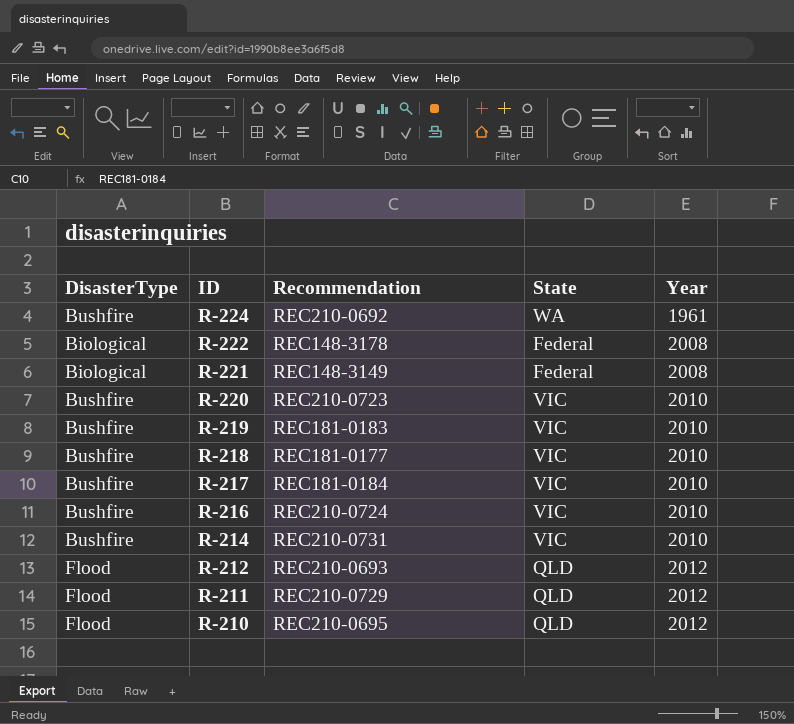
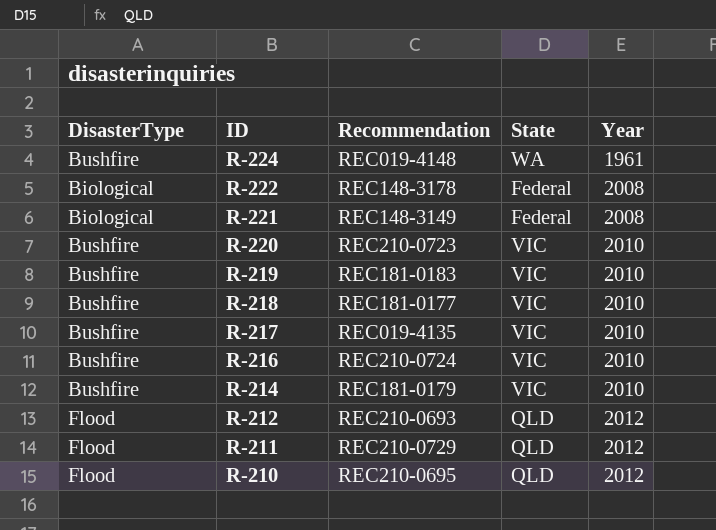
R-224 | Recommendation: REC210-0692 -> REC019-4148
R-217 | Recommendation: REC181-0184 -> REC019-4135
R-214 | Recommendation: REC210-0731 -> REC181-0179

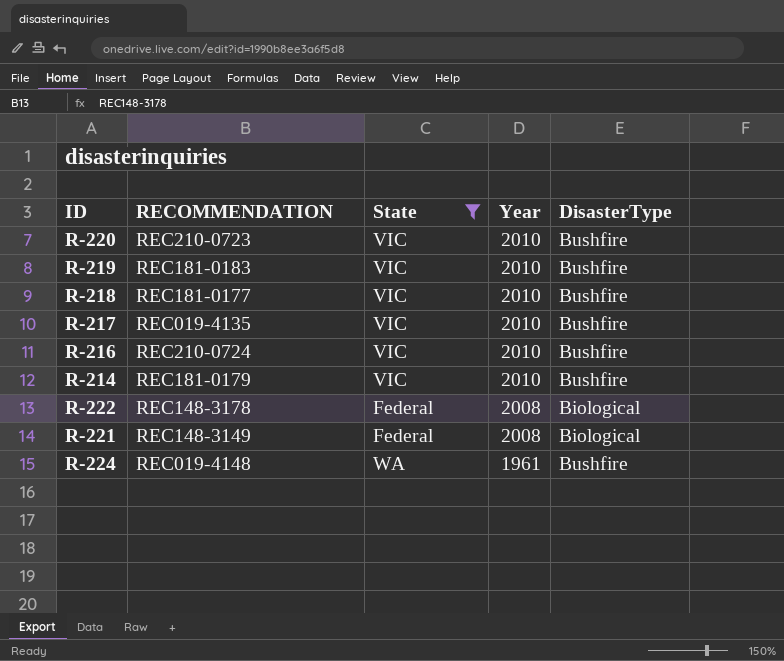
filter: none -> State != QLD
row order: ID descending -> Year descending
column name: Recommendation -> RECOMMENDATION
column DisasterType | position: 1 -> 5

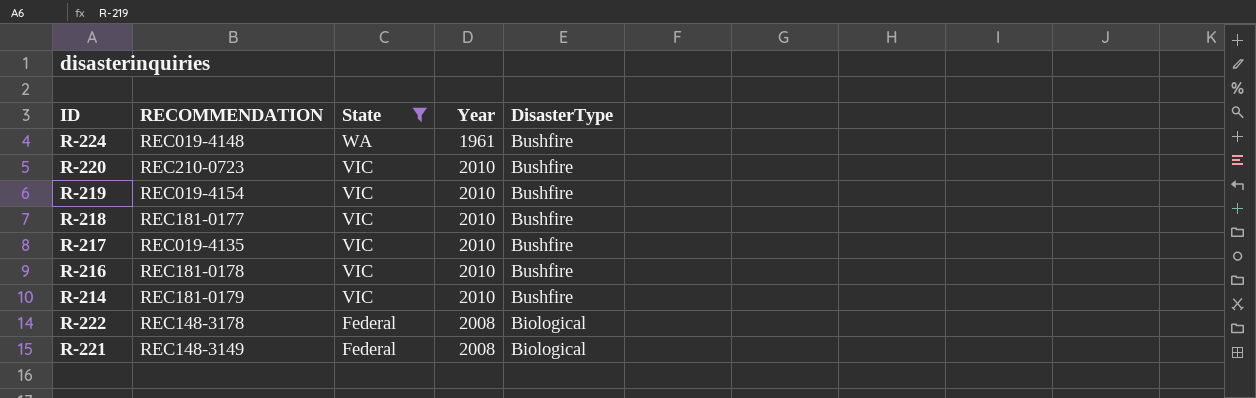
row order: Year descending -> State descending
R-219 | RECOMMENDATION: REC181-0183 -> REC019-4154
R-216 | RECOMMENDATION: REC210-0724 -> REC181-0178

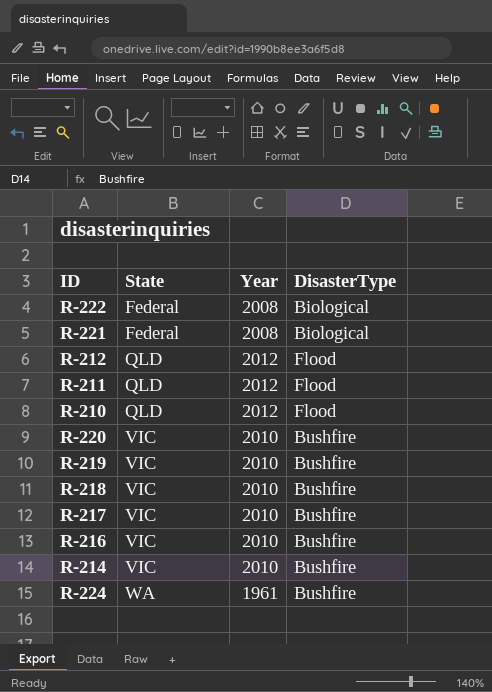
filter: State != QLD -> none
row order: State descending -> State ascending
column RECOMMENDATION | position: 2 -> none

